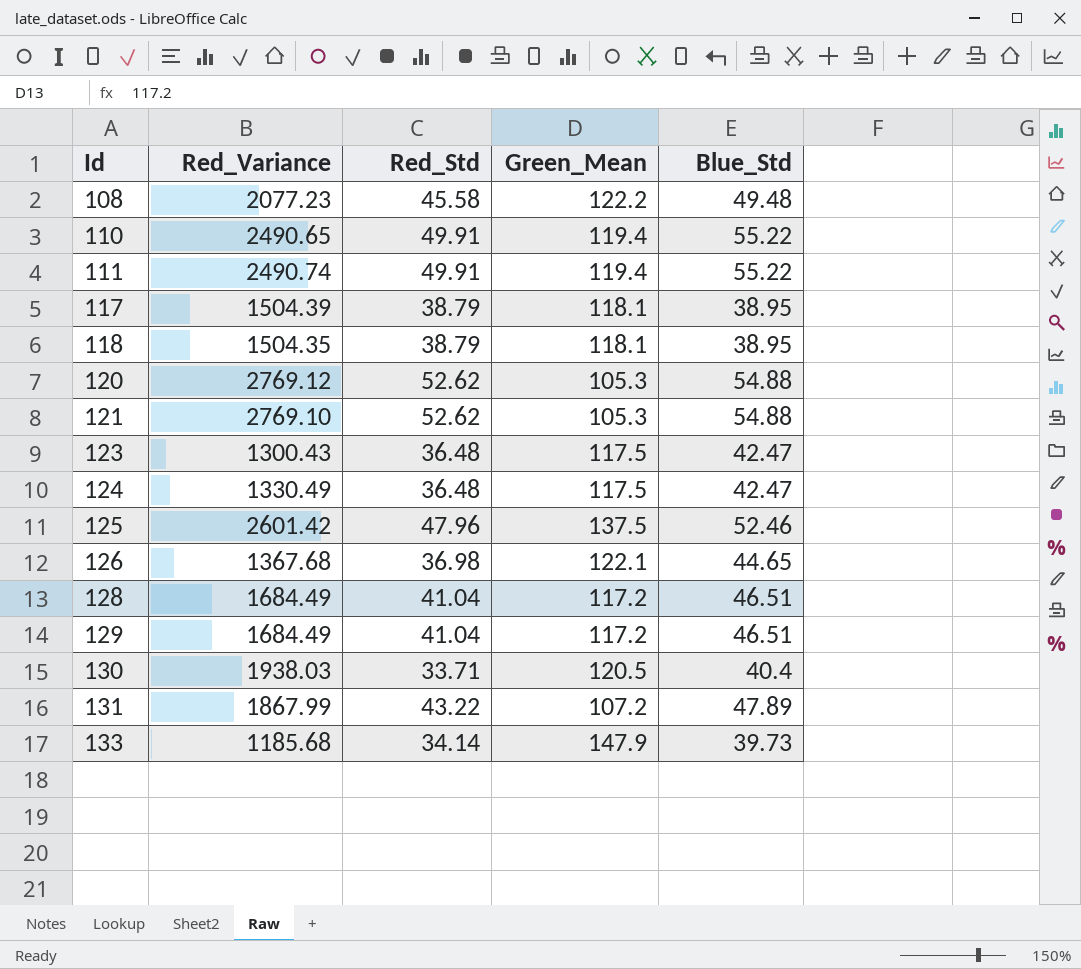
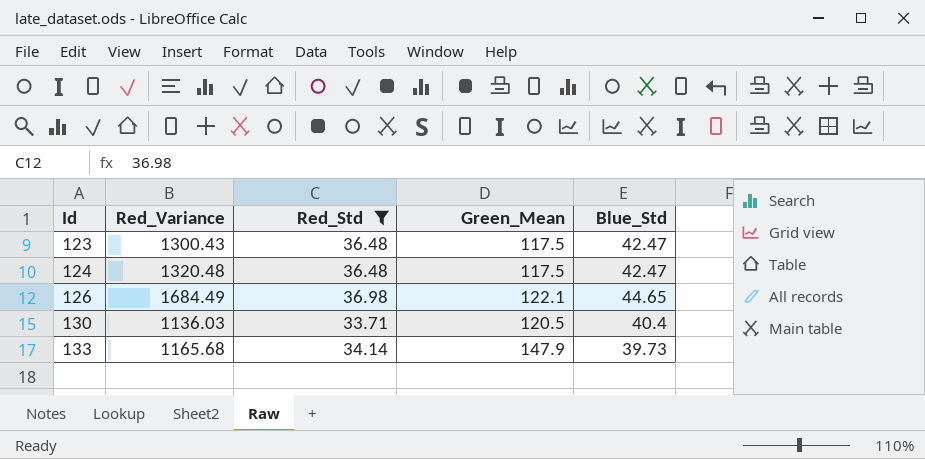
filter: none -> Red_Std <= 36.98
124 | Red_Variance: 1330.49 -> 1320.48
126 | Red_Variance: 1367.68 -> 1684.49
130 | Red_Variance: 1938.03 -> 1136.03
133 | Red_Variance: 1185.68 -> 1165.68

